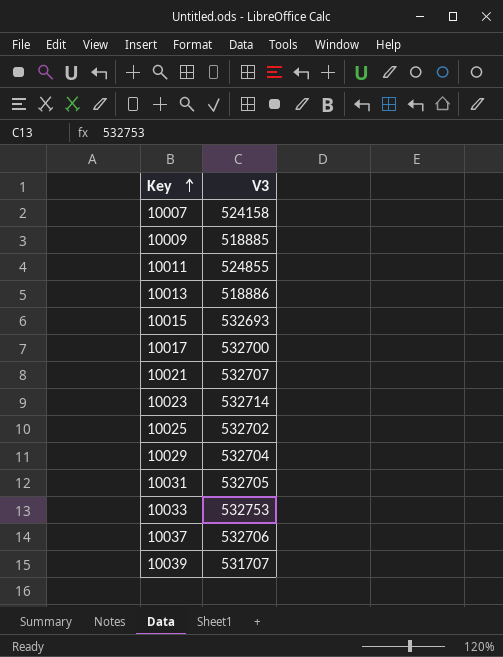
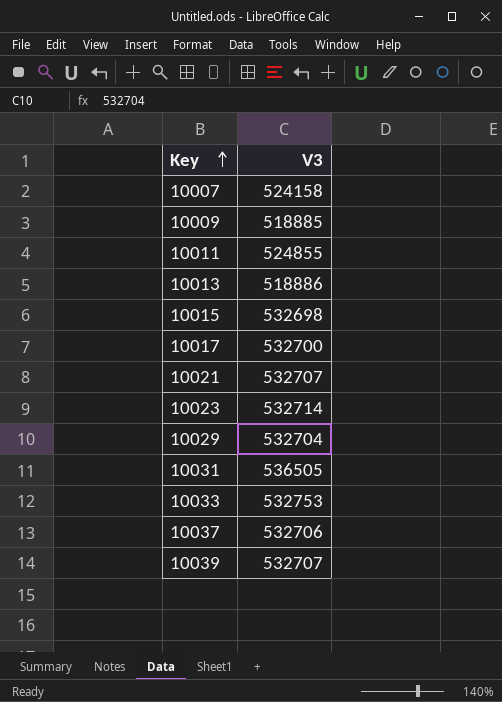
row 10025: 532702 -> none
10015 | V3: 532693 -> 532698
10031 | V3: 532705 -> 536505
10039 | V3: 531707 -> 532707

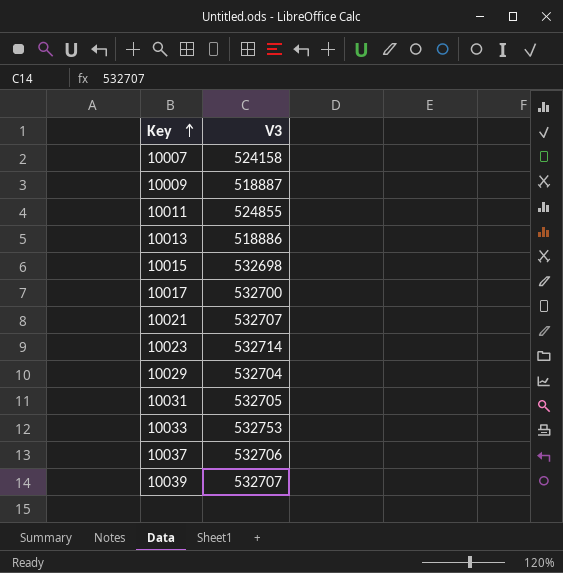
10009 | V3: 518885 -> 518887
10031 | V3: 536505 -> 532705

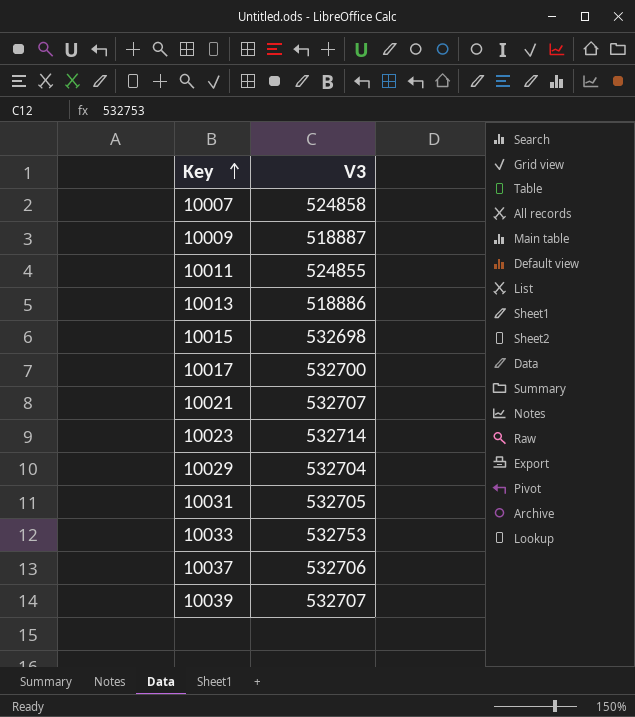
10007 | V3: 524158 -> 524858

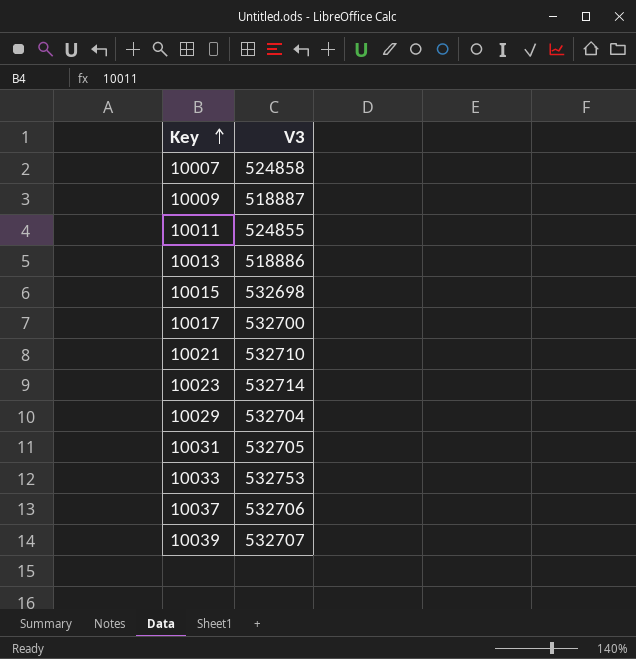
10021 | V3: 532707 -> 532710

